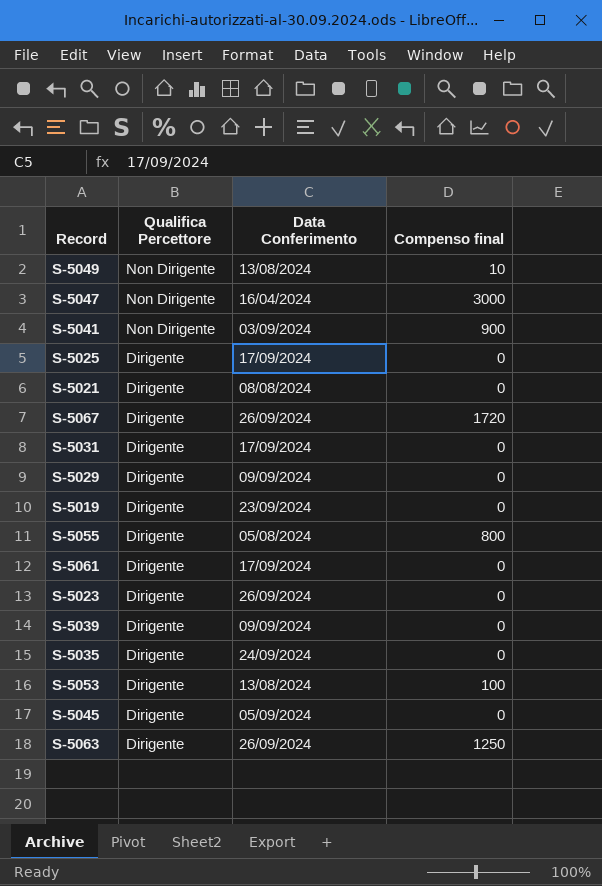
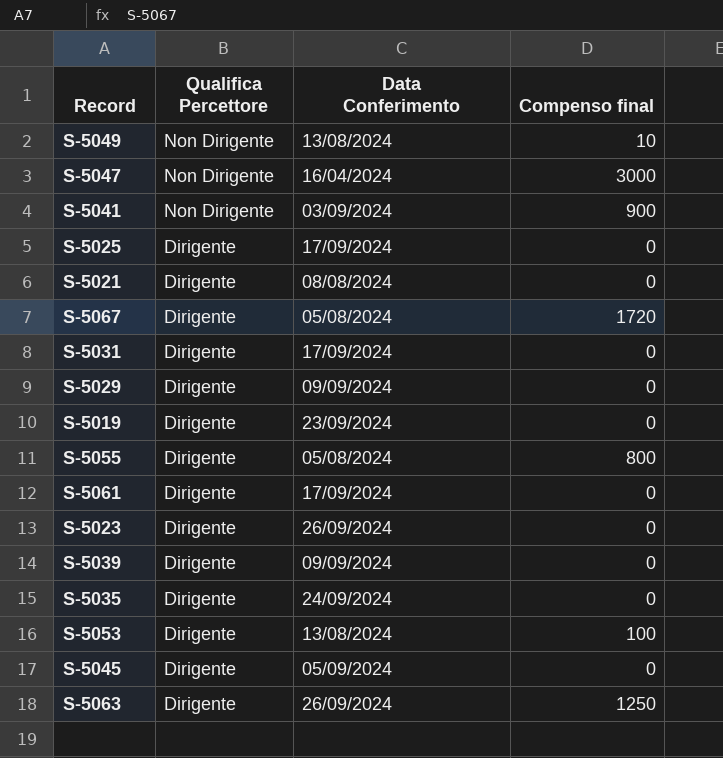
S-5067 | Data Conferimento: 26/09/2024 -> 05/08/2024

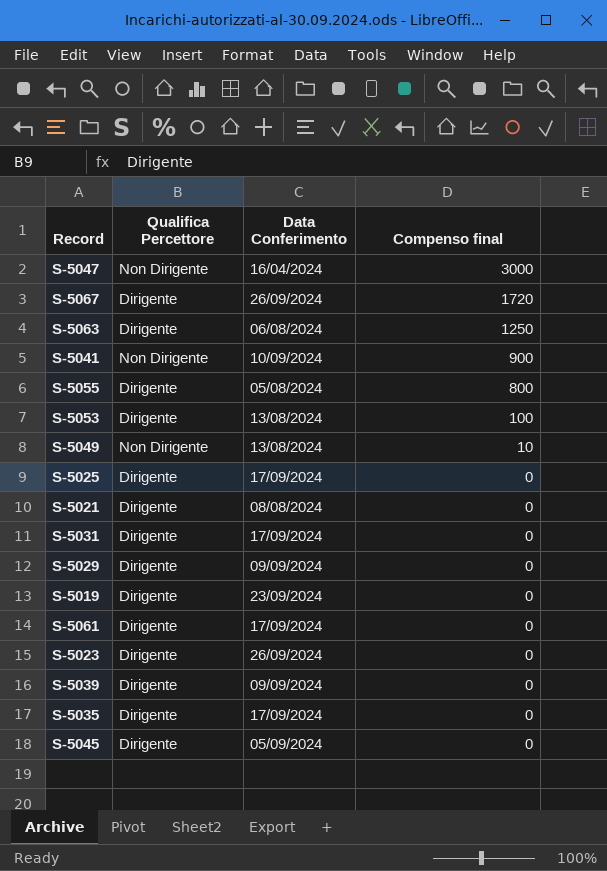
row order: Qualifica Percettore descending -> Compenso final descending
S-5067 | Data Conferimento: 05/08/2024 -> 26/09/2024
S-5063 | Data Conferimento: 26/09/2024 -> 06/08/2024
S-5041 | Data Conferimento: 03/09/2024 -> 10/09/2024
S-5035 | Data Conferimento: 24/09/2024 -> 17/09/2024

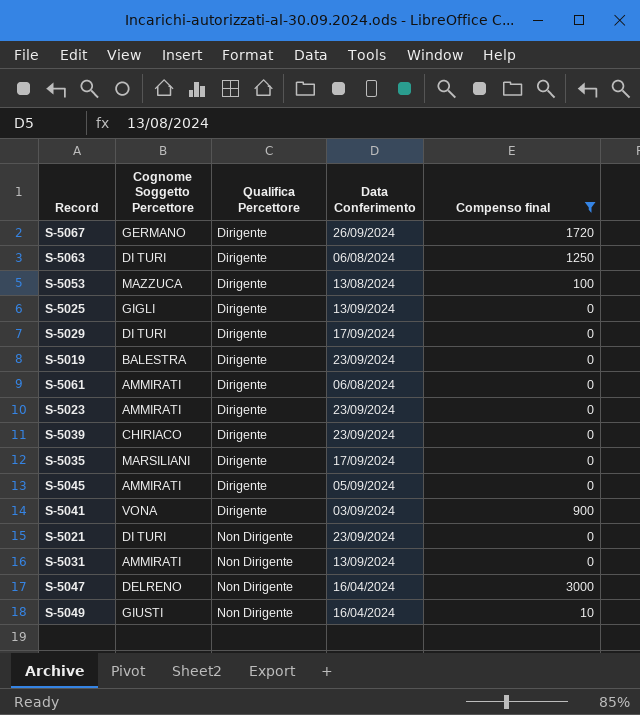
filter: none -> Compenso final != 800
row order: Compenso final descending -> Qualifica Percettore ascending
column Cognome Soggetto Percettore | position: none -> 2
S-5025 | Data Conferimento: 17/09/2024 -> 13/09/2024
S-5029 | Data Conferimento: 09/09/2024 -> 17/09/2024
S-5061 | Data Conferimento: 17/09/2024 -> 06/08/2024
S-5023 | Data Conferimento: 26/09/2024 -> 23/09/2024
S-5039 | Data Conferimento: 09/09/2024 -> 23/09/2024
S-5041 | Qualifica Percettore: Non Dirigente -> Dirigente
S-5041 | Data Conferimento: 10/09/2024 -> 03/09/2024
S-5021 | Qualifica Percettore: Dirigente -> Non Dirigente
S-5021 | Data Conferimento: 08/08/2024 -> 23/09/2024
S-5031 | Qualifica Percettore: Dirigente -> Non Dirigente
S-5031 | Data Conferimento: 17/09/2024 -> 13/09/2024
S-5049 | Data Conferimento: 13/08/2024 -> 16/04/2024

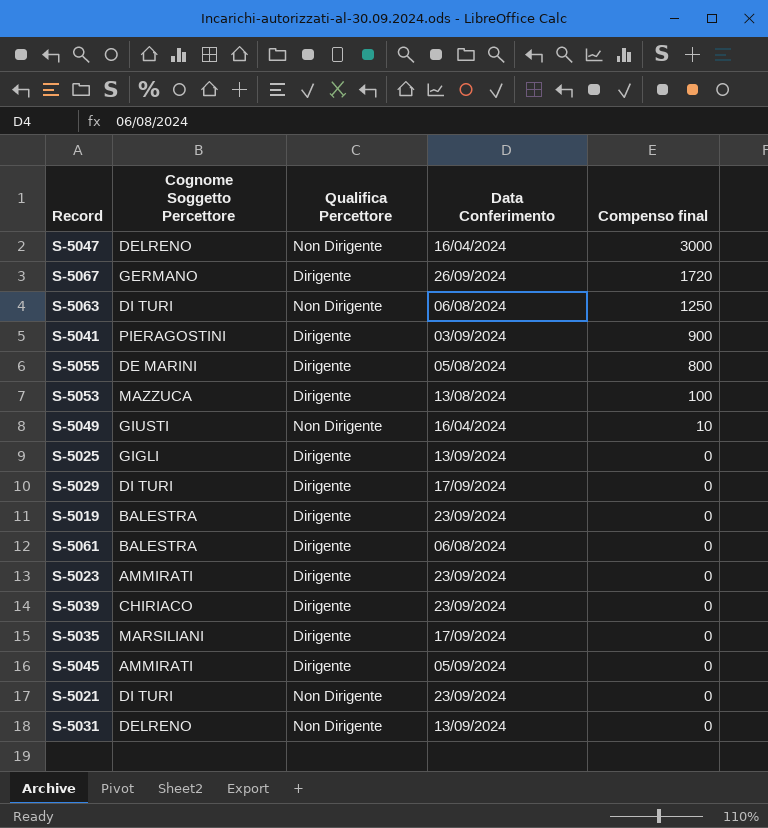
filter: Compenso final != 800 -> none
row order: Qualifica Percettore ascending -> Compenso final descending
S-5063 | Qualifica Percettore: Dirigente -> Non Dirigente
S-5041 | Cognome Soggetto Percettore: VONA -> PIERAGOSTINI
S-5061 | Cognome Soggetto Percettore: AMMIRATI -> BALESTRA
S-5031 | Cognome Soggetto Percettore: AMMIRATI -> DELRENO

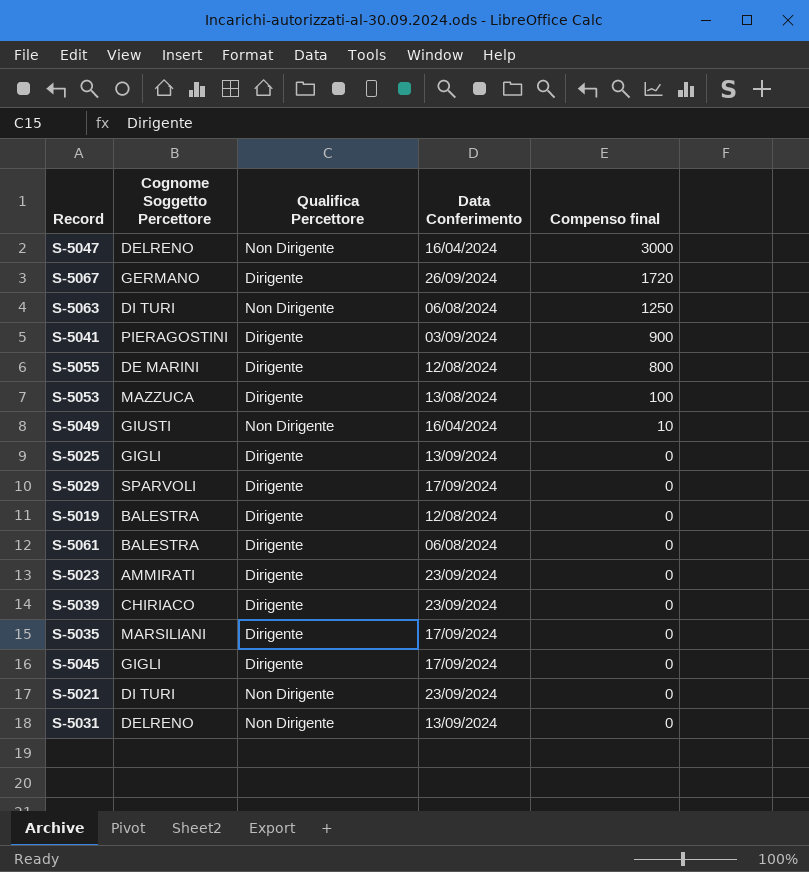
S-5055 | Data Conferimento: 05/08/2024 -> 12/08/2024
S-5029 | Cognome Soggetto Percettore: DI TURI -> SPARVOLI
S-5019 | Data Conferimento: 23/09/2024 -> 12/08/2024
S-5045 | Cognome Soggetto Percettore: AMMIRATI -> GIGLI
S-5045 | Data Conferimento: 05/09/2024 -> 17/09/2024

